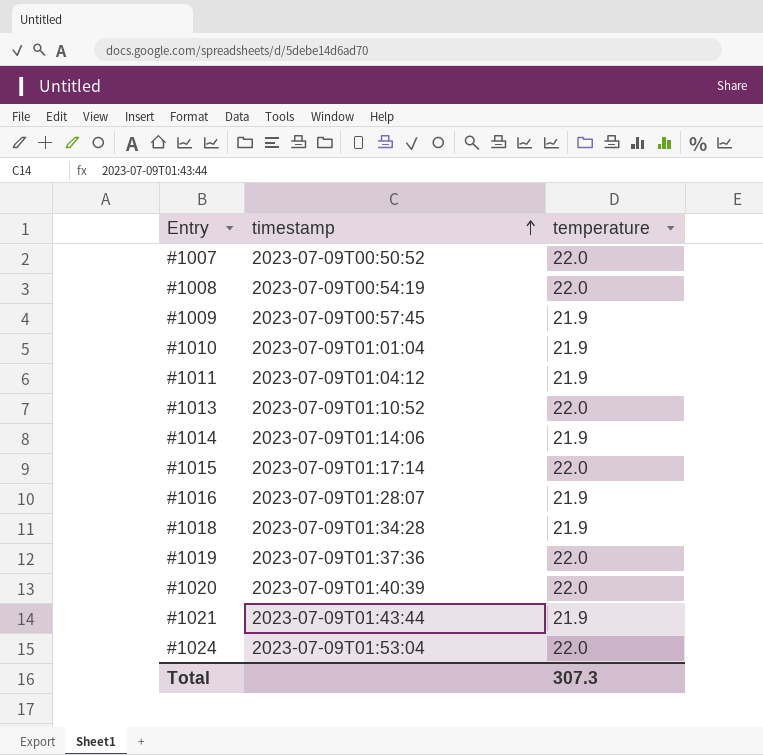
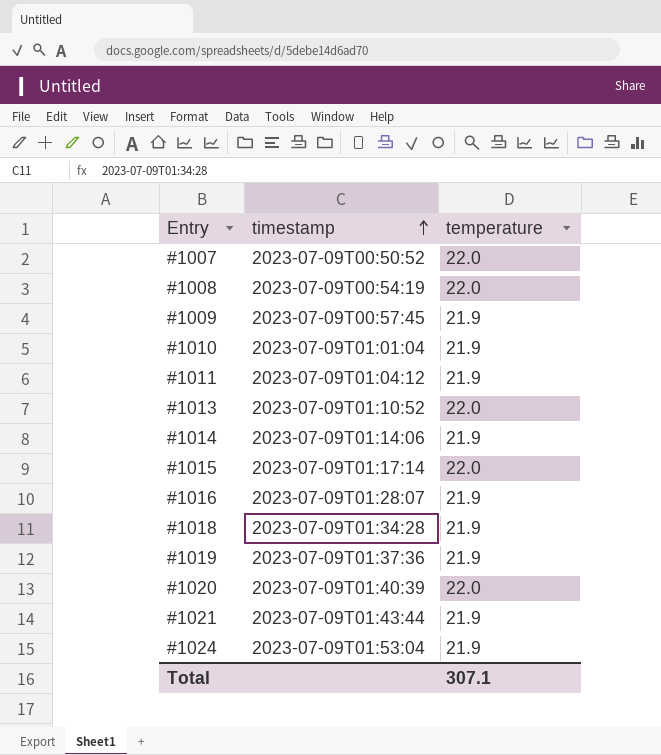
#1019 | temperature: 22.0 -> 21.9
#1024 | temperature: 22.0 -> 21.9
Total | temperature: 307.3 -> 307.1

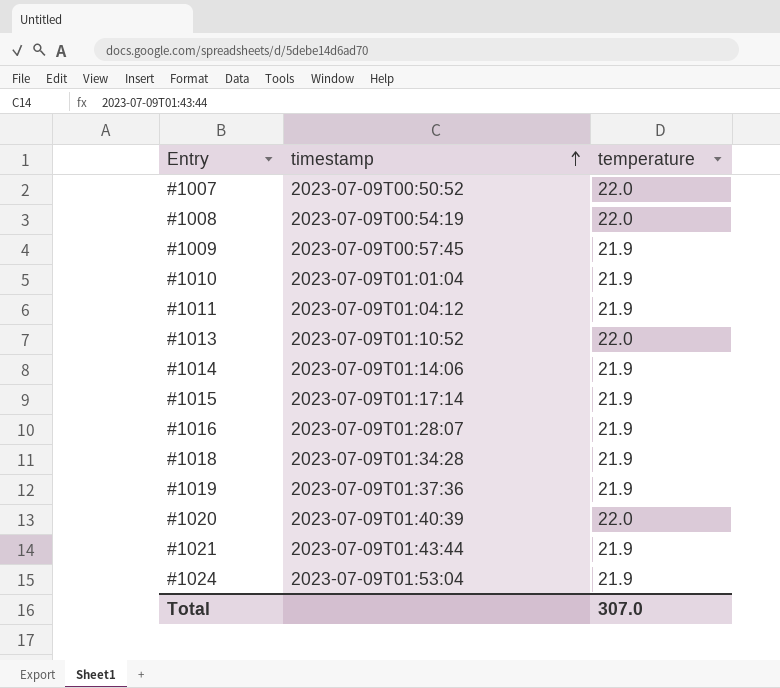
#1015 | temperature: 22.0 -> 21.9
Total | temperature: 307.1 -> 307.0

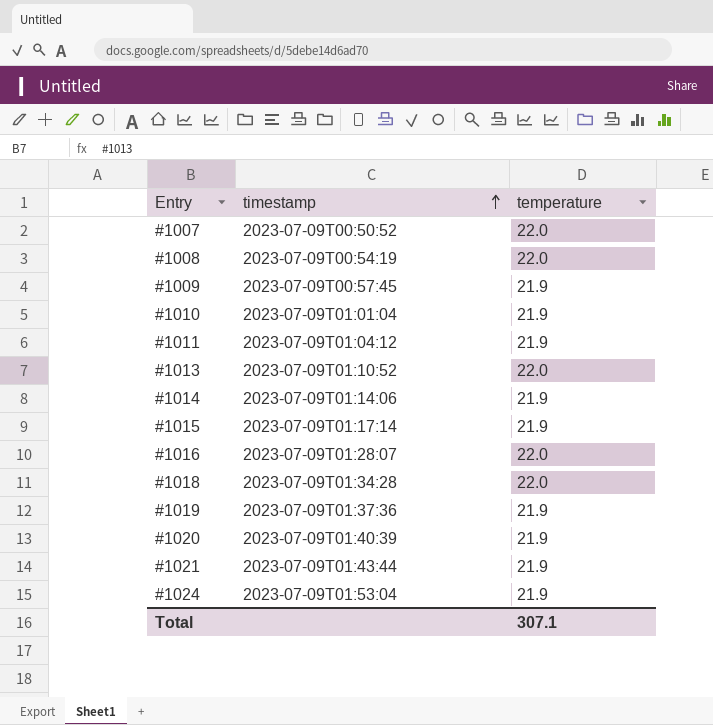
#1016 | temperature: 21.9 -> 22.0
#1018 | temperature: 21.9 -> 22.0
#1020 | temperature: 22.0 -> 21.9
Total | temperature: 307.0 -> 307.1

